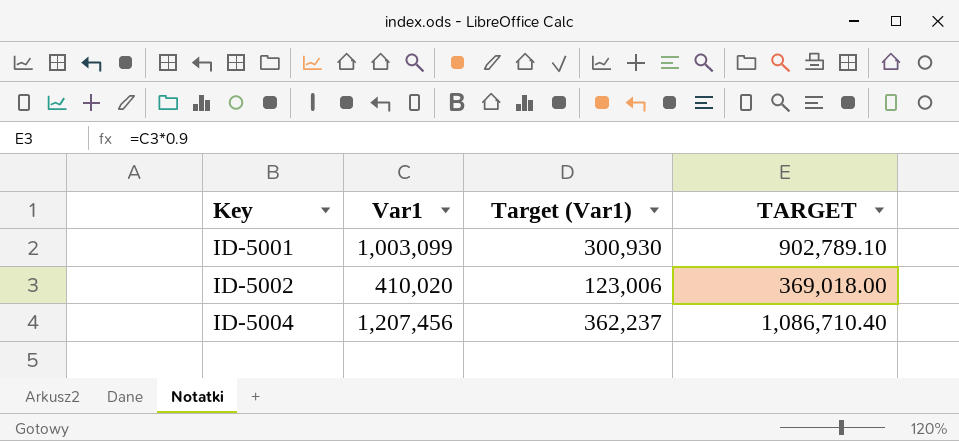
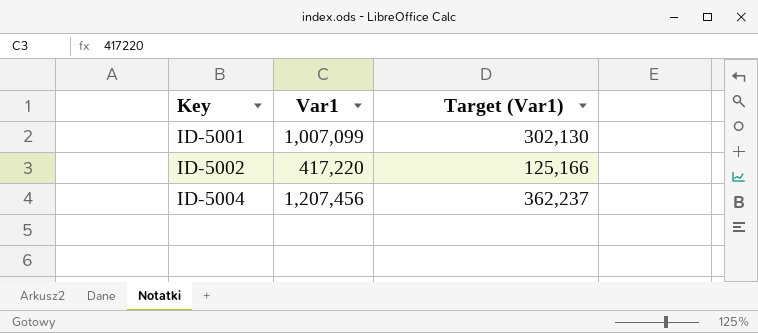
column TARGET | formula: [Var1] * 0.9 -> none
ID-5001 | Var1: 1,003,099 -> 1,007,099
ID-5001 | Target (Var1): 300,930 -> 302,130
ID-5002 | Var1: 410,020 -> 417,220
ID-5002 | Target (Var1): 123,006 -> 125,166

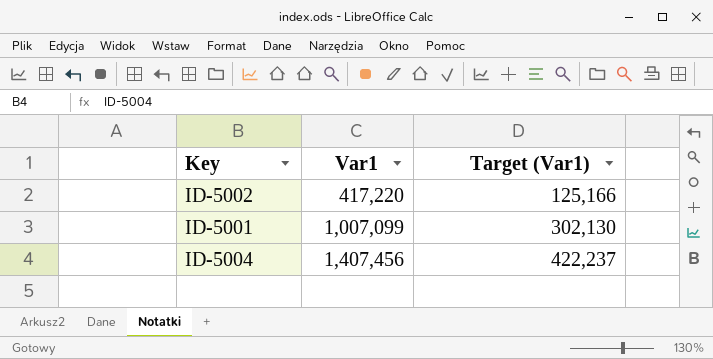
row order: Key ascending -> Var1 ascending
ID-5004 | Var1: 1,207,456 -> 1,407,456
ID-5004 | Target (Var1): 362,237 -> 422,237

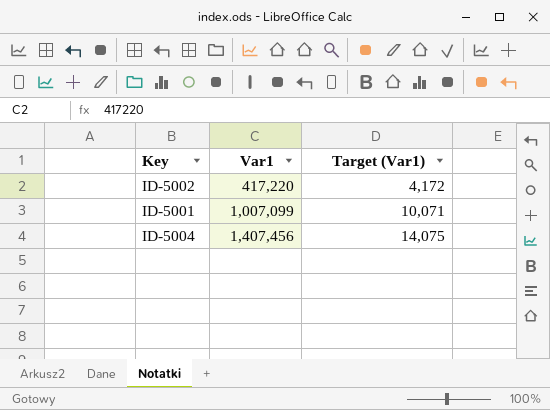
column Target (Var1) | formula: [Var1] * 0.3 -> [Var1] * 0.01

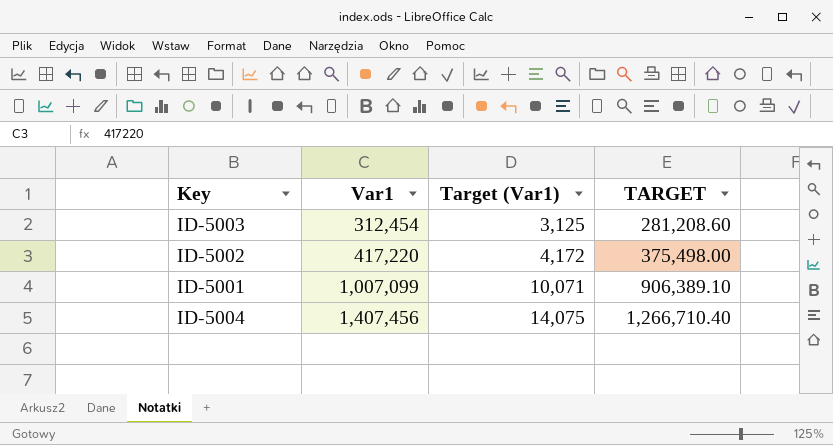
column TARGET | formula: none -> [Var1] * 0.9
row ID-5003: none -> 312,454 | 3,125 | 281,208.60

